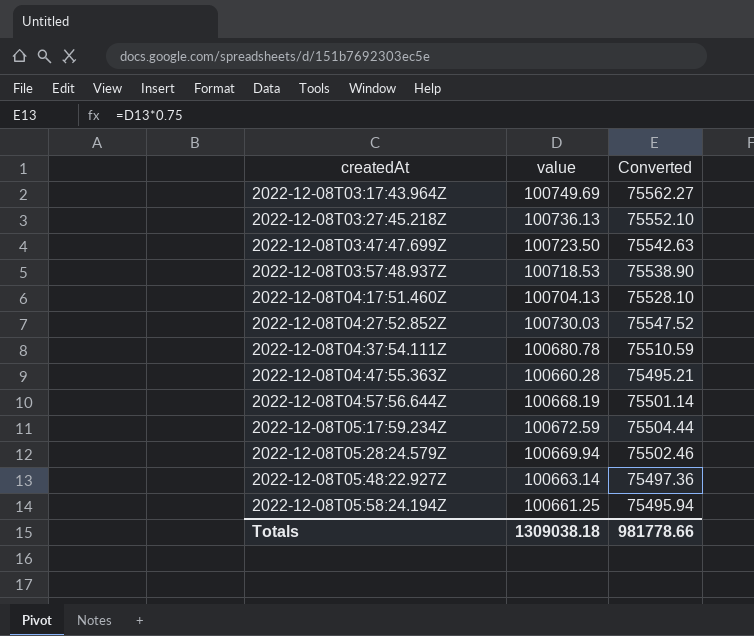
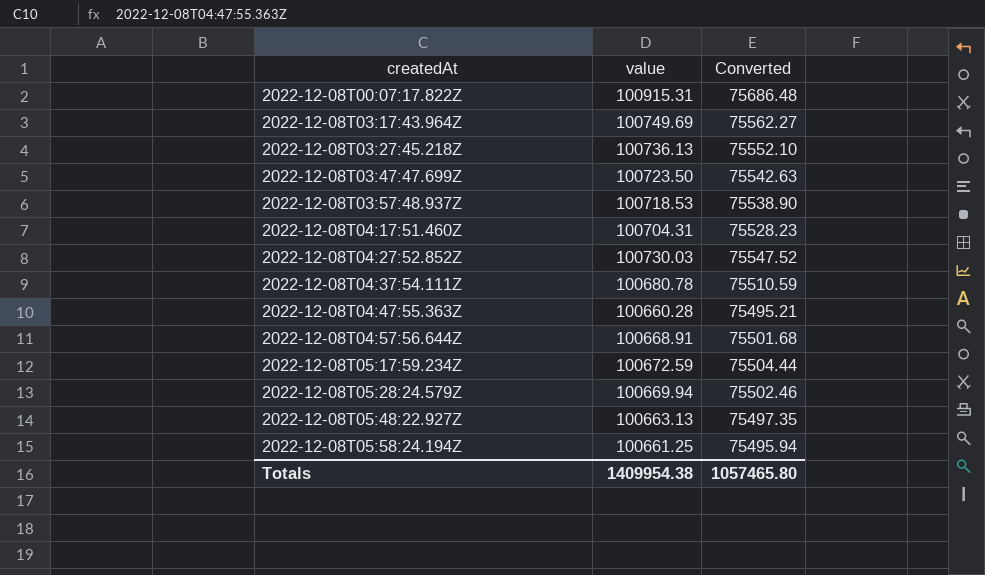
row 2022-12-08T00:07:17.822Z: none -> 100915.31 | 75686.48
2022-12-08T04:17:51.460Z | value: 100704.13 -> 100704.31
2022-12-08T04:17:51.460Z | Converted: 75528.10 -> 75528.23
2022-12-08T04:57:56.644Z | value: 100668.19 -> 100668.91
2022-12-08T04:57:56.644Z | Converted: 75501.14 -> 75501.68
2022-12-08T05:48:22.927Z | value: 100663.14 -> 100663.13
2022-12-08T05:48:22.927Z | Converted: 75497.36 -> 75497.35
Totals | value: 1309038.18 -> 1409954.38
Totals | Converted: 981778.66 -> 1057465.80

